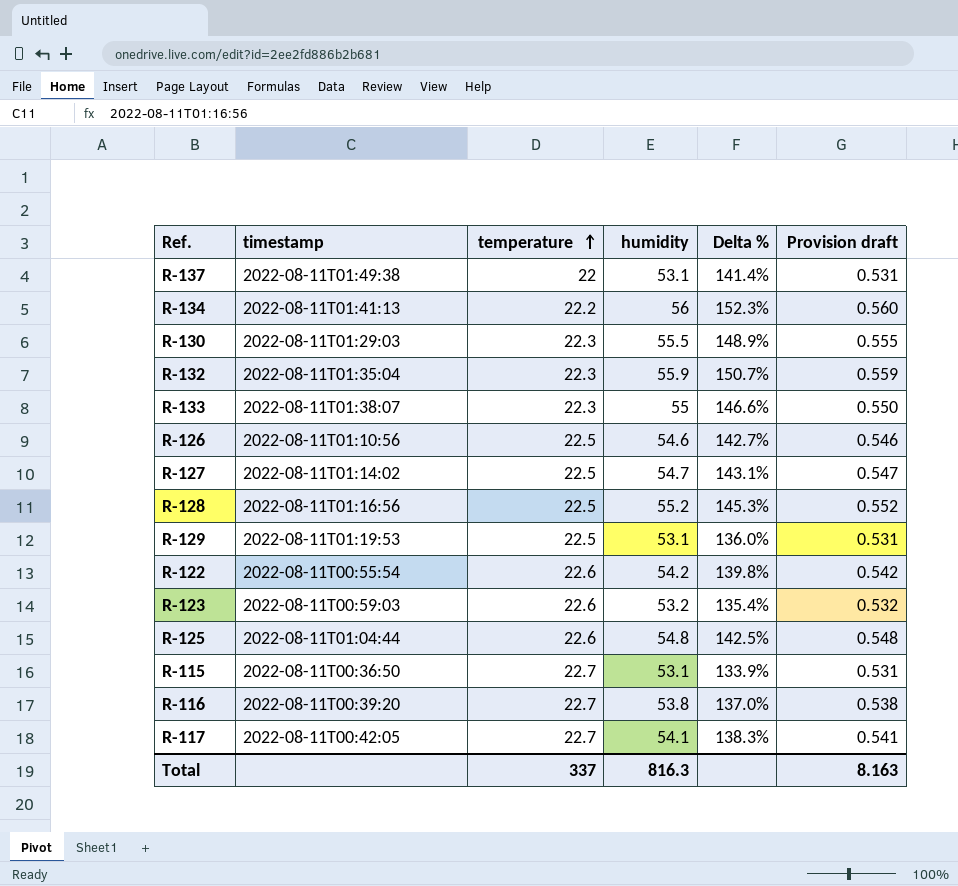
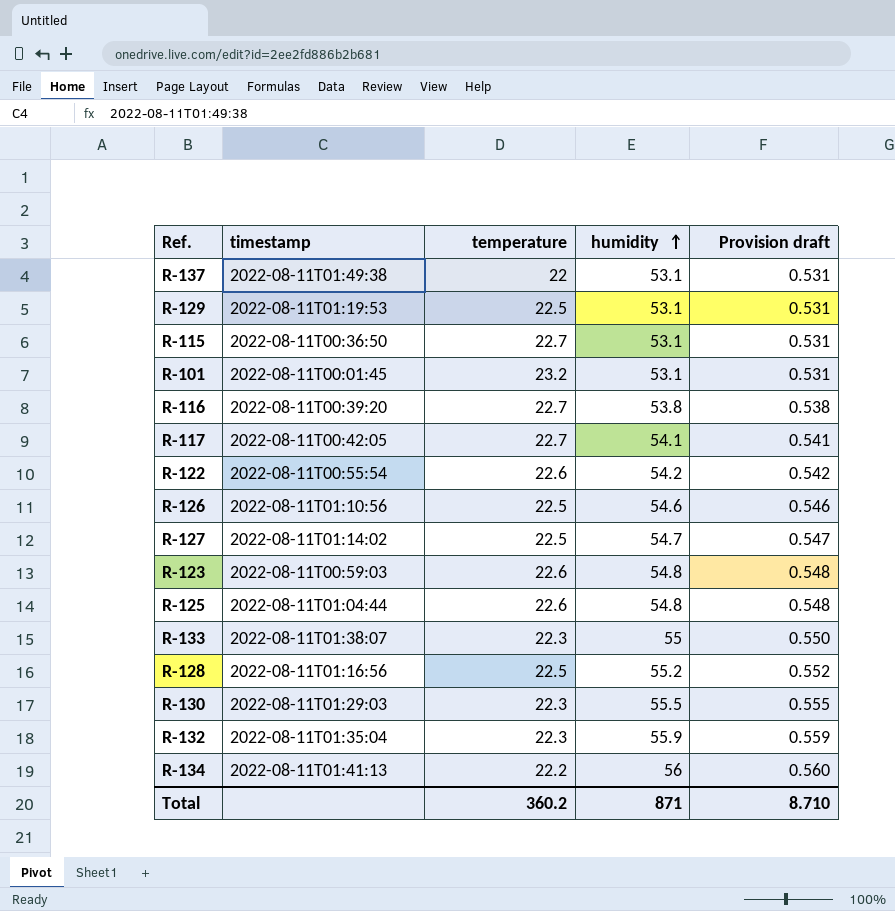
row order: temperature ascending -> humidity ascending
column Delta % | formula: ([humidity] - [temperature]) / [temperature] -> none
row R-101: none -> 2022-08-11T00:01:45 | 23.2 | 53.1 | 0.531
R-123 | humidity: 53.2 -> 54.8
R-123 | Provision draft: 0.532 -> 0.548
Total | temperature: 337 -> 360.2
Total | humidity: 816.3 -> 871
Total | Provision draft: 8.163 -> 8.710

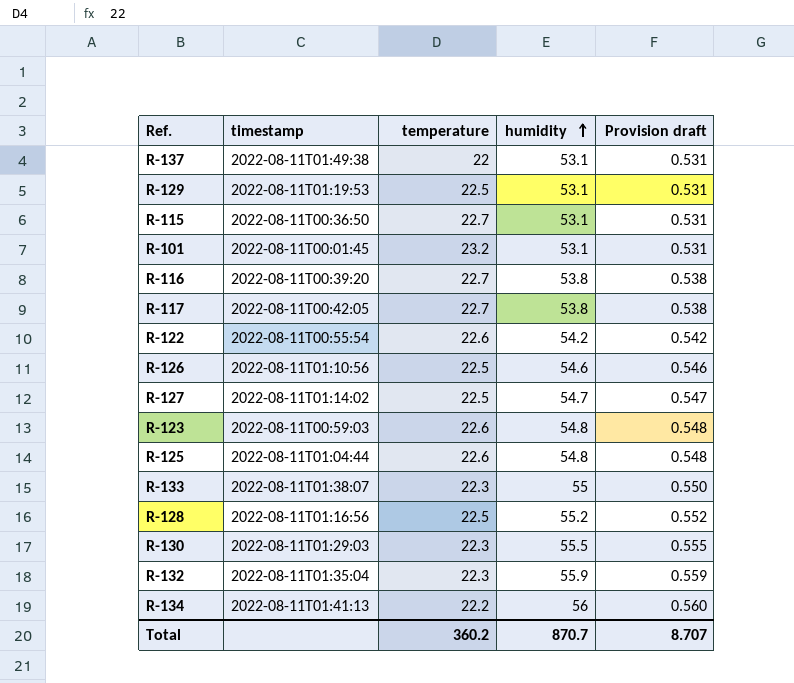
R-117 | humidity: 54.1 -> 53.8
R-117 | Provision draft: 0.541 -> 0.538
Total | humidity: 871 -> 870.7
Total | Provision draft: 8.710 -> 8.707

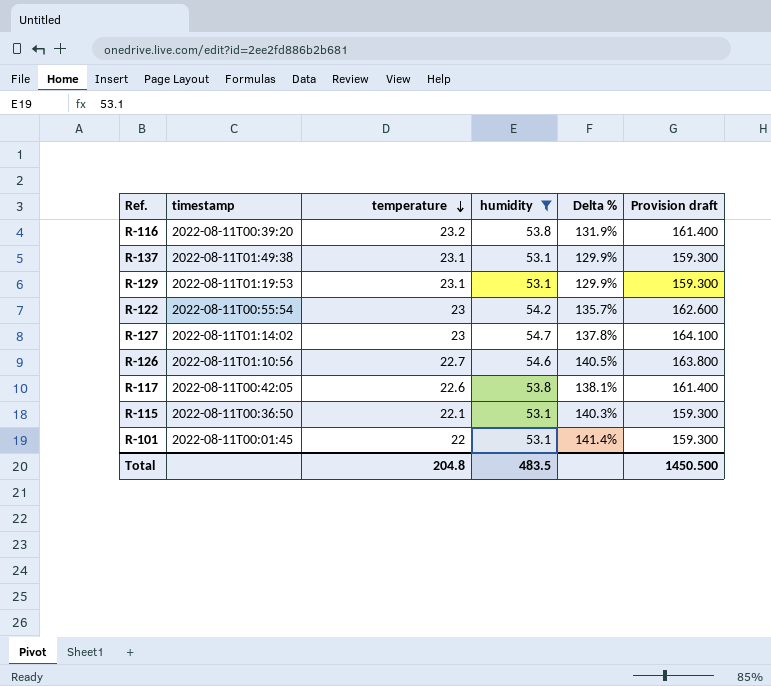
filter: none -> humidity <= 54.7
row order: humidity ascending -> temperature descending
column Delta % | formula: none -> ([humidity] - [temperature]) / [temperature]
column Provision draft | formula: [humidity] * 0.01 -> [humidity] * 3
R-116 | temperature: 22.7 -> 23.2
R-137 | temperature: 22 -> 23.1
R-129 | temperature: 22.5 -> 23.1
R-122 | temperature: 22.6 -> 23
R-127 | temperature: 22.5 -> 23
R-126 | temperature: 22.5 -> 22.7
R-117 | temperature: 22.7 -> 22.6
R-115 | temperature: 22.7 -> 22.1
R-101 | temperature: 23.2 -> 22
Total | temperature: 360.2 -> 204.8
Total | humidity: 870.7 -> 483.5
Total | Provision draft: 8.707 -> 1450.500

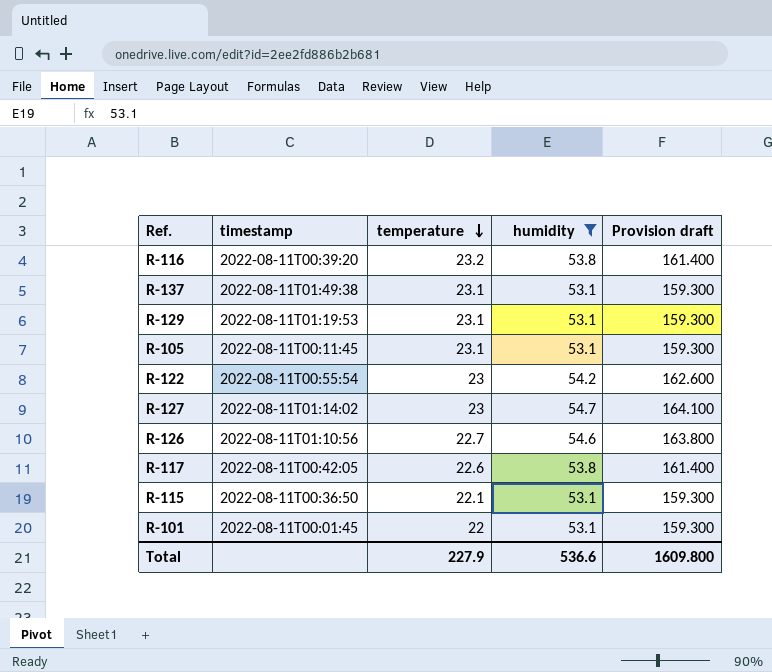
column Delta % | formula: ([humidity] - [temperature]) / [temperature] -> none
row R-105: none -> 2022-08-11T00:11:45 | 23.1 | 53.1 | 159.300
Total | temperature: 204.8 -> 227.9
Total | humidity: 483.5 -> 536.6
Total | Provision draft: 1450.500 -> 1609.800

